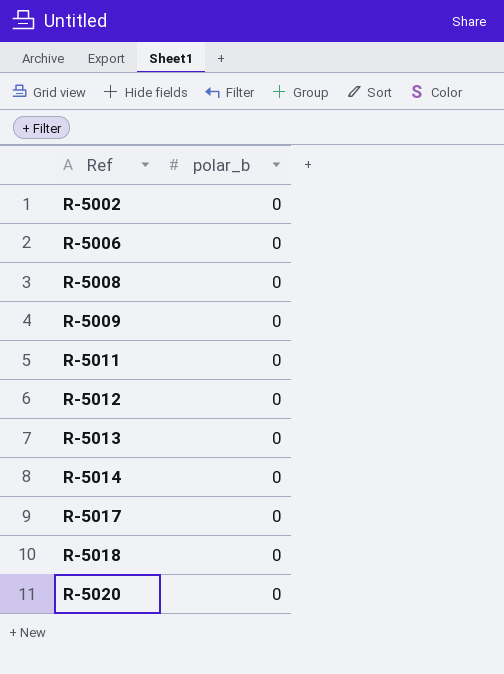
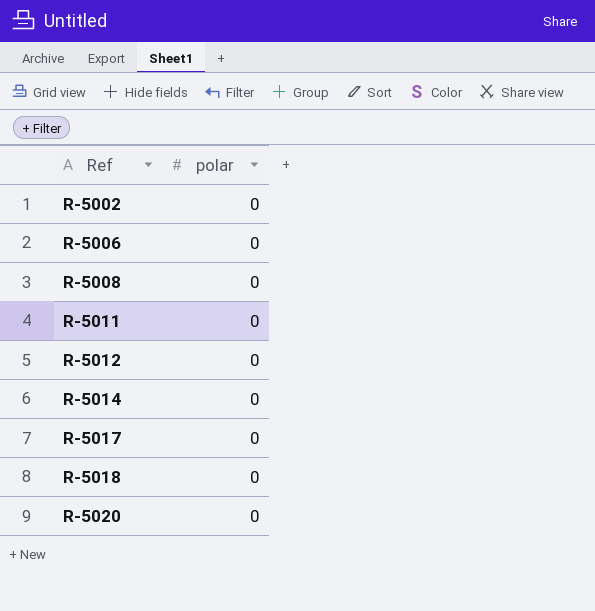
column name: polar_b -> polar
row R-5009: 0 -> none
row R-5013: 0 -> none

